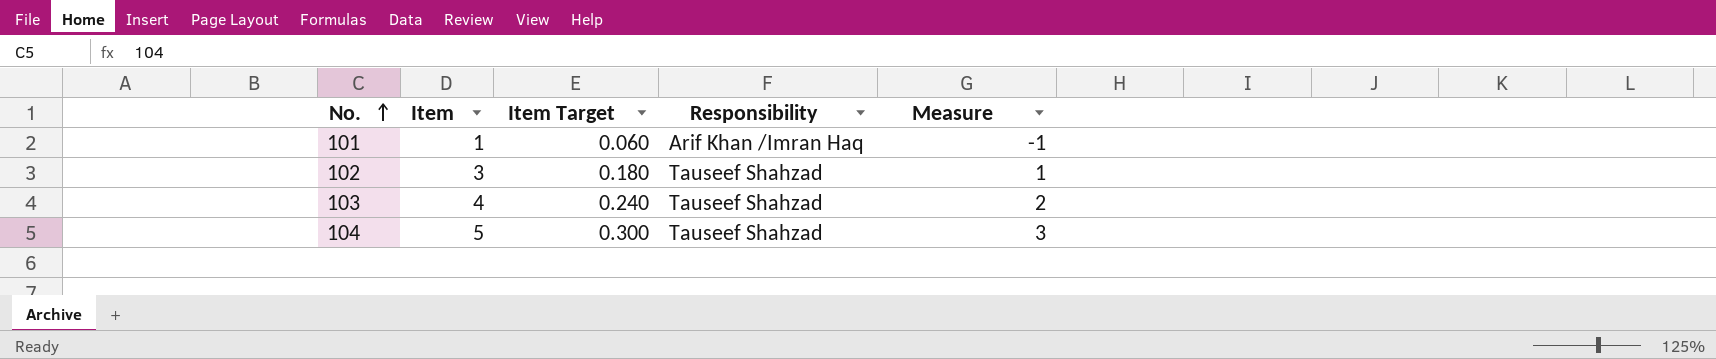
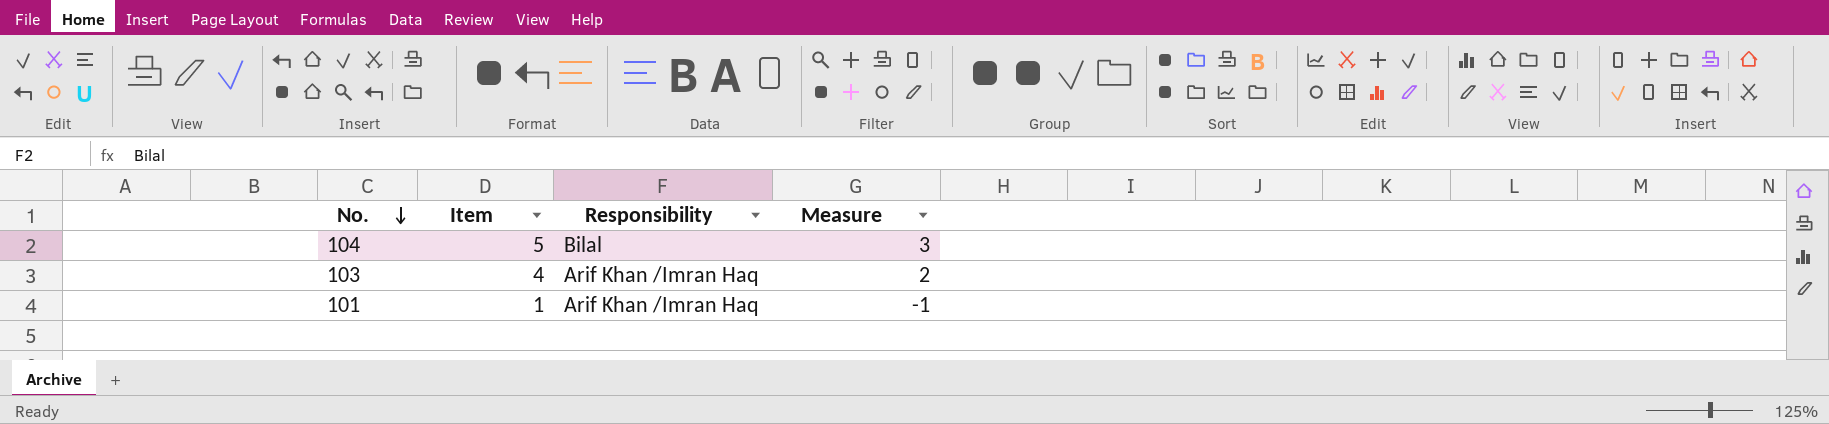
row order: No. ascending -> No. descending
column Item Target | formula: [Item] * 0.06 -> none
row 102: 3 | 0.180 | Tauseef Shahzad | 1 -> none
104 | Responsibility: Tauseef Shahzad -> Bilal
103 | Responsibility: Tauseef Shahzad -> Arif Khan /Imran Haq

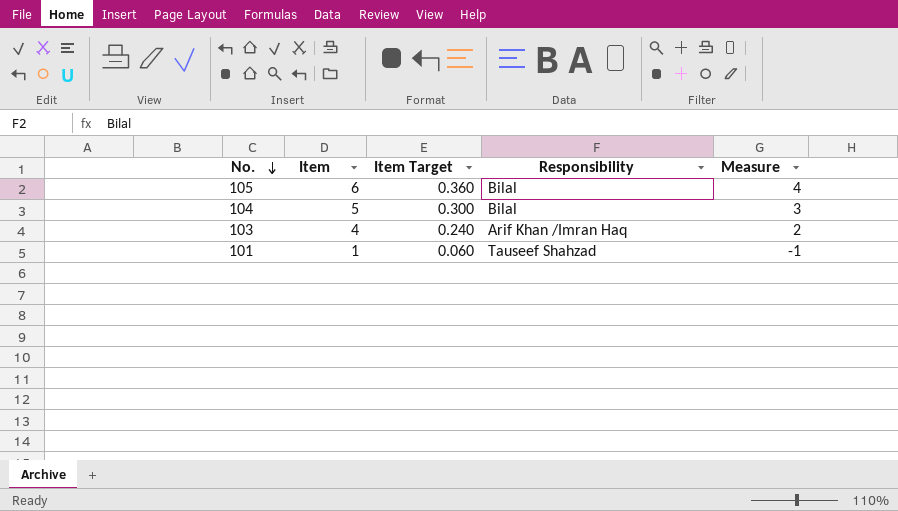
column Item Target | formula: none -> [Item] * 0.06
row 105: none -> 6 | 0.360 | Bilal | 4
101 | Responsibility: Arif Khan /Imran Haq -> Tauseef Shahzad

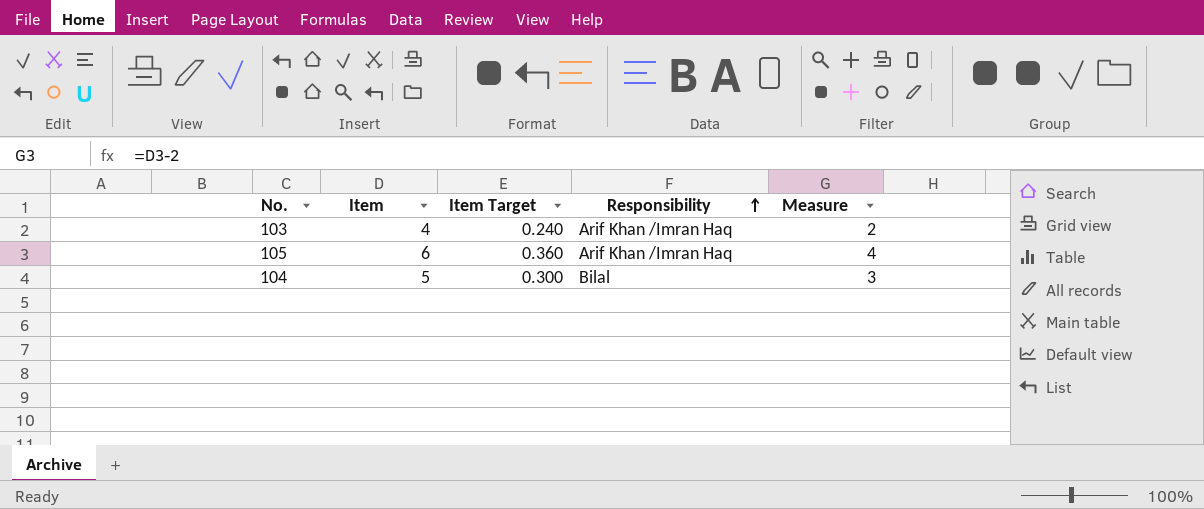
row order: No. descending -> Responsibility ascending
row 101: 1 | 0.060 | Tauseef Shahzad | -1 -> none
105 | Responsibility: Bilal -> Arif Khan /Imran Haq

